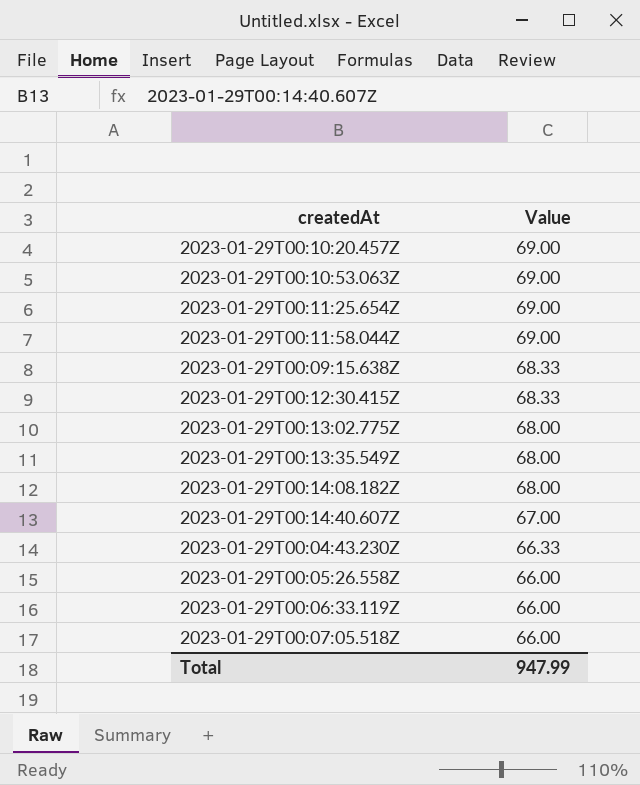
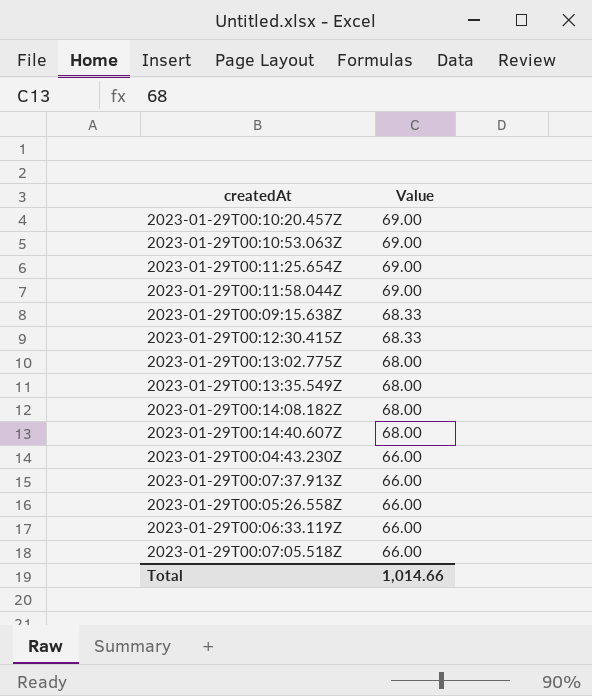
2023-01-29T00:14:40.607Z | Value: 67.00 -> 68.00
2023-01-29T00:04:43.230Z | Value: 66.33 -> 66.00
row 2023-01-29T00:07:37.913Z: none -> 66.00
Total | Value: 947.99 -> 1,014.66

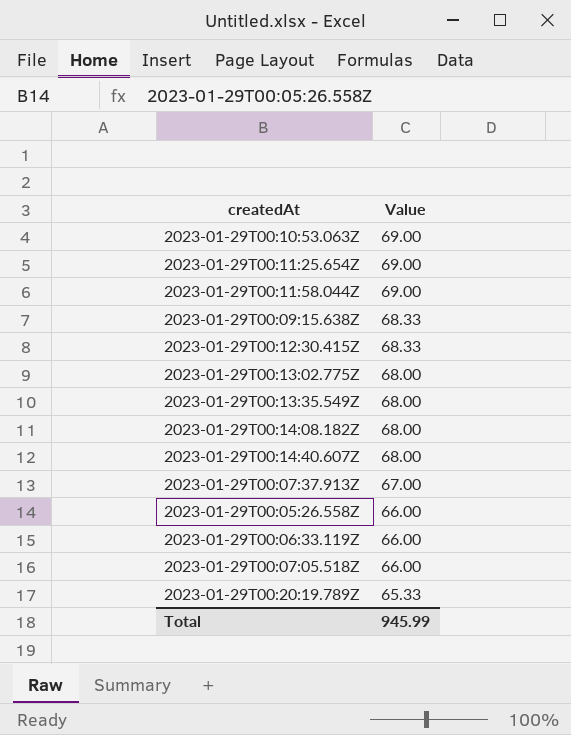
row 2023-01-29T00:10:20.457Z: 69.00 -> none
row 2023-01-29T00:04:43.230Z: 66.00 -> none
2023-01-29T00:07:37.913Z | Value: 66.00 -> 67.00
row 2023-01-29T00:20:19.789Z: none -> 65.33
Total | Value: 1,014.66 -> 945.99

